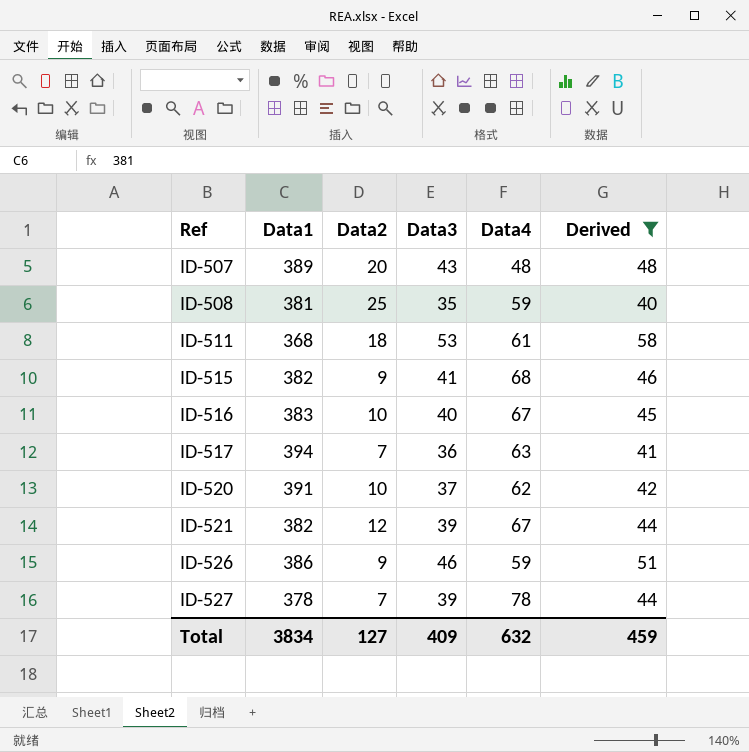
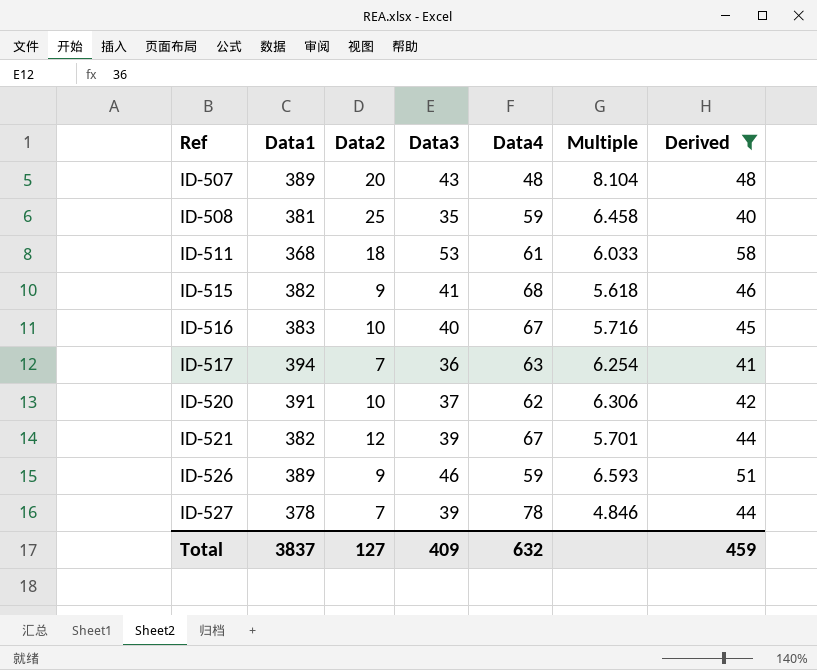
column Multiple | formula: none -> [Data1] / [Data4]
ID-526 | Data1: 386 -> 389
Total | Data1: 3834 -> 3837

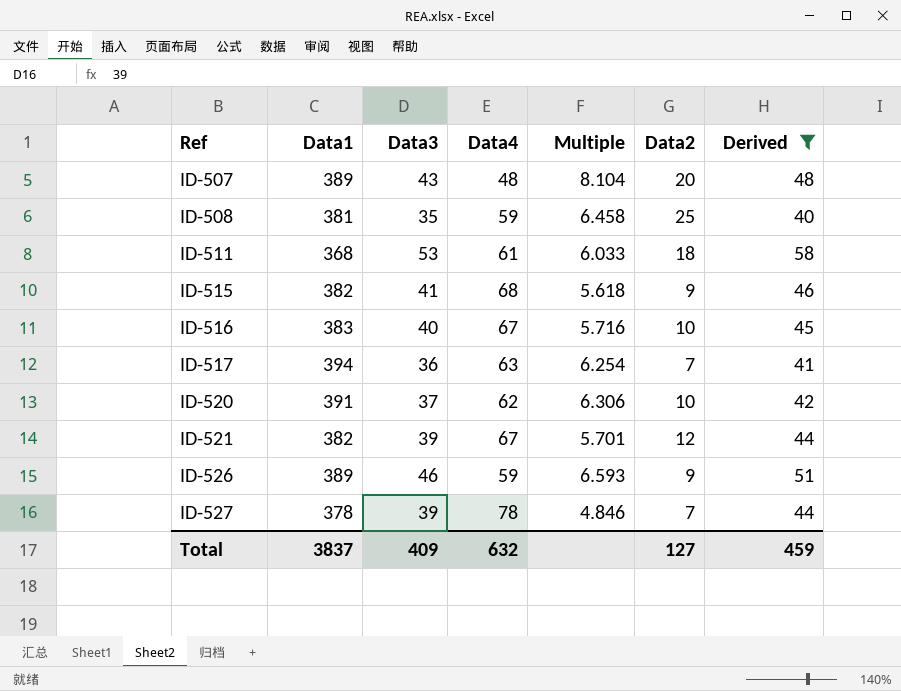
column Data2 | position: 3 -> 6

